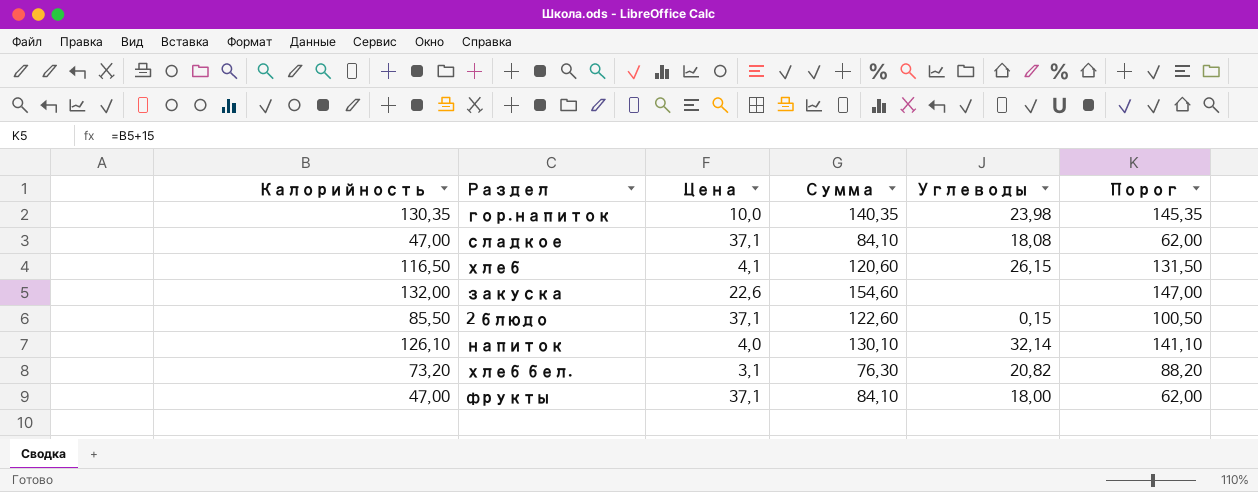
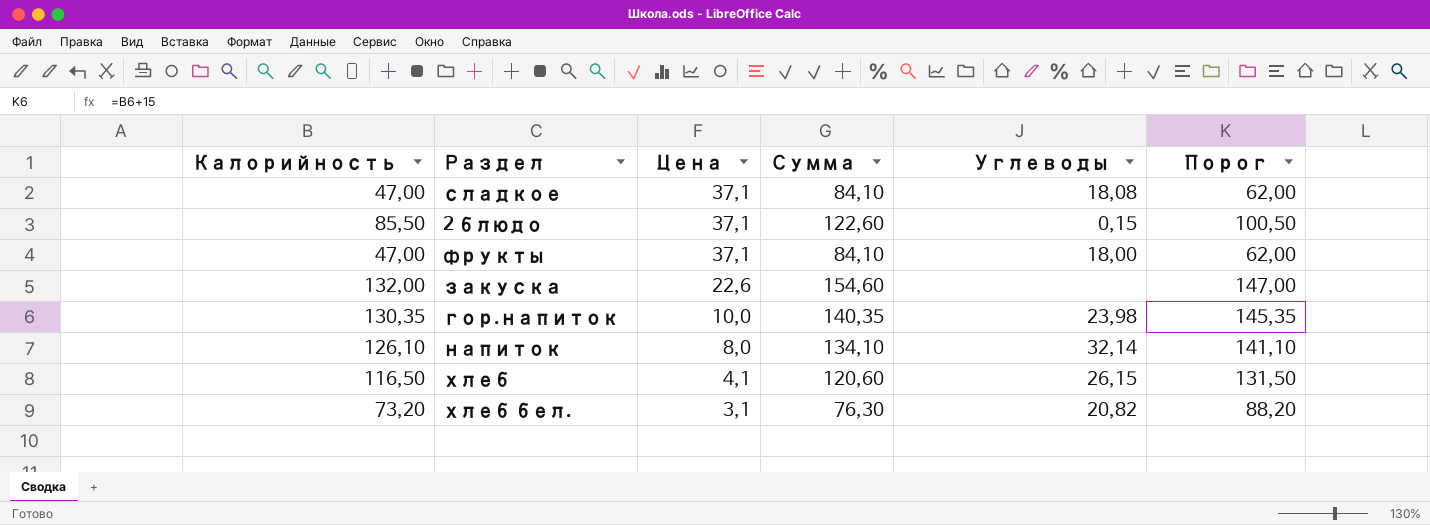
row order: none -> Цена descending
напиток | Цена: 4,0 -> 8,0
напиток | Сумма: 130,10 -> 134,10

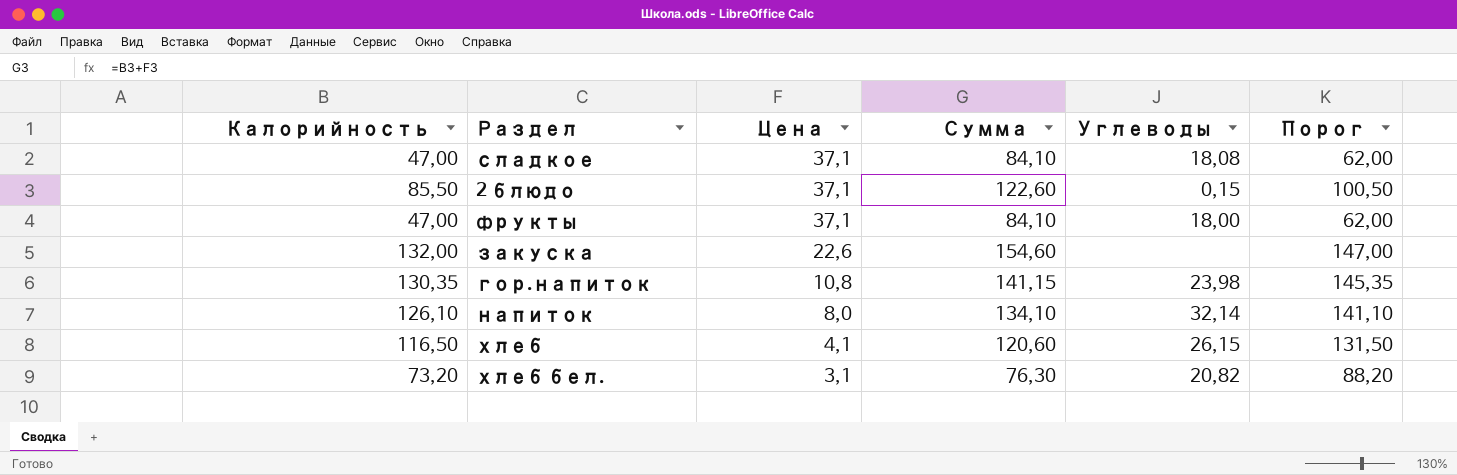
гор.напиток | Цена: 10,0 -> 10,8
гор.напиток | Сумма: 140,35 -> 141,15

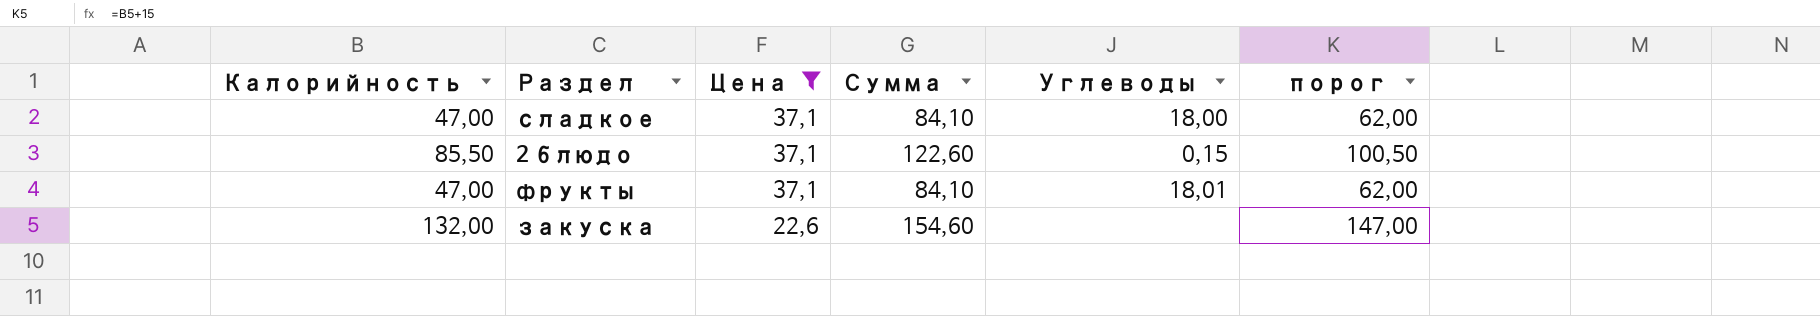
filter: none -> Цена >= 22,6
column name: Порог -> порог
сладкое | Углеводы: 18,08 -> 18,00
фрукты | Углеводы: 18,00 -> 18,01

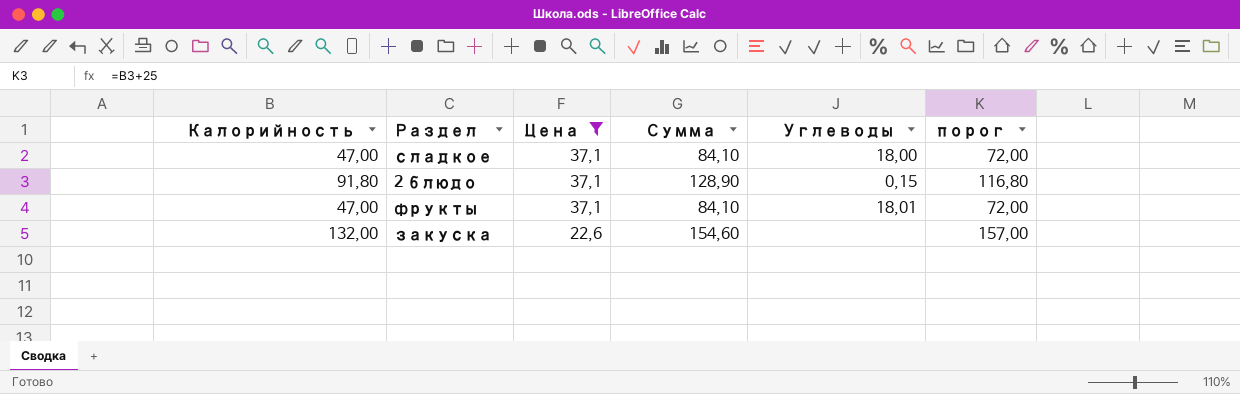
column порог | formula: [Калорийность] + 15 -> [Калорийность] + 25
2 блюдо | Калорийность: 85,50 -> 91,80
2 блюдо | Сумма: 122,60 -> 128,90

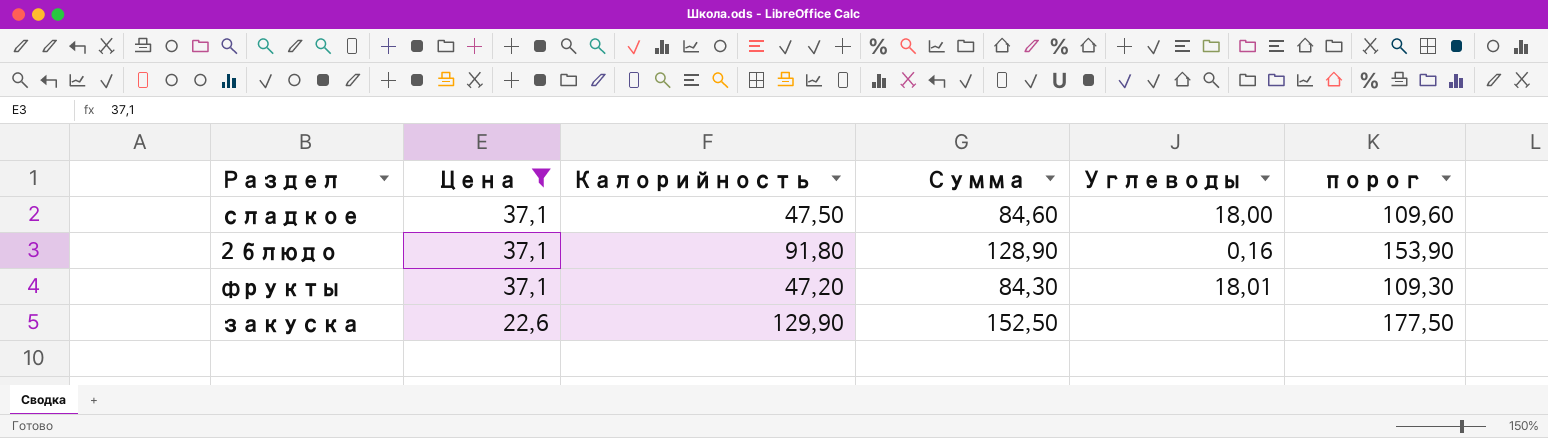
column Калорийность | position: 1 -> 3
column порог | formula: [Калорийность] + 25 -> [Сумма] + 25
сладкое | Калорийность: 47,00 -> 47,50
сладкое | Сумма: 84,10 -> 84,60
2 блюдо | Углеводы: 0,15 -> 0,16
фрукты | Калорийность: 47,00 -> 47,20
фрукты | Сумма: 84,10 -> 84,30
закуска | Калорийность: 132,00 -> 129,90
закуска | Сумма: 154,60 -> 152,50

